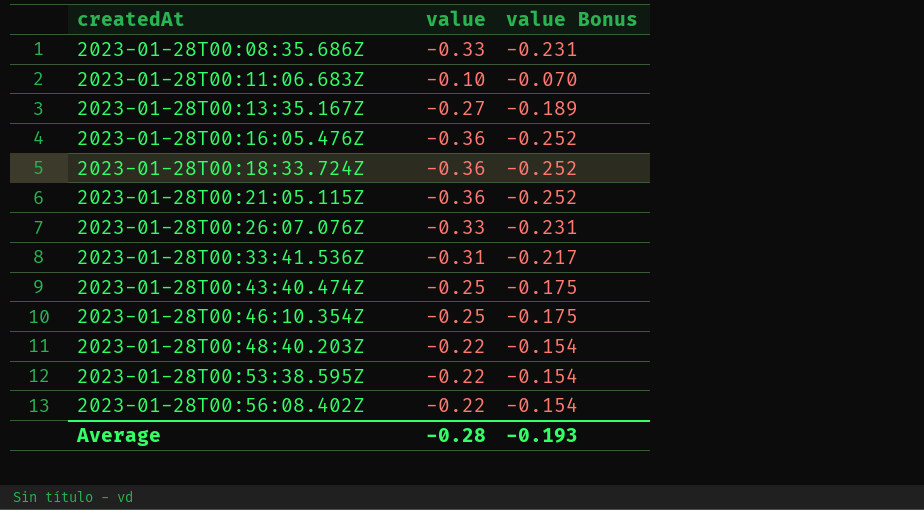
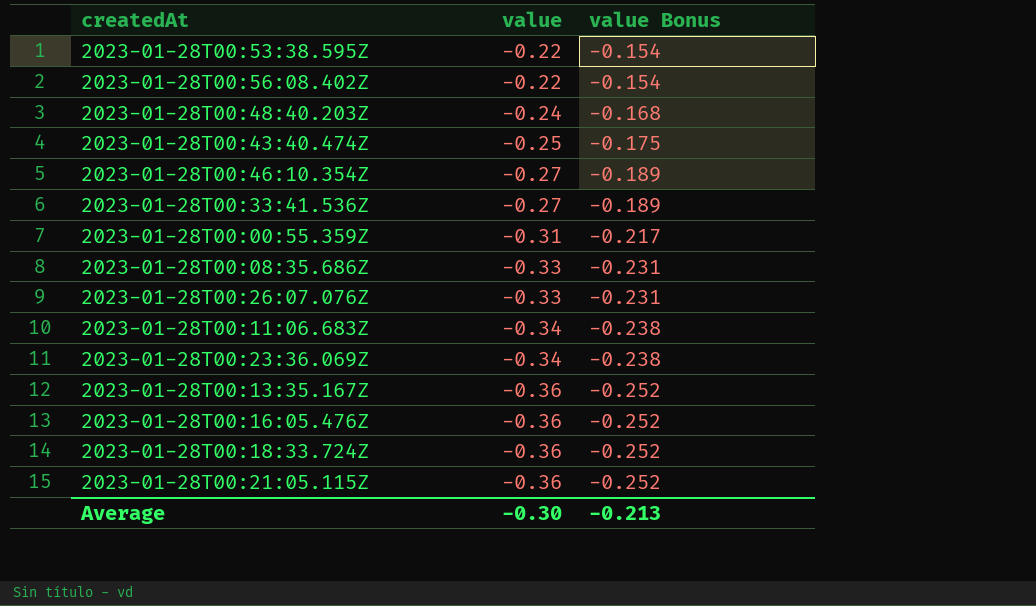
row order: createdAt ascending -> value descending
2023-01-28T00:48:40.203Z | value: -0.22 -> -0.24
2023-01-28T00:48:40.203Z | value Bonus: -0.154 -> -0.168
2023-01-28T00:46:10.354Z | value: -0.25 -> -0.27
2023-01-28T00:46:10.354Z | value Bonus: -0.175 -> -0.189
2023-01-28T00:33:41.536Z | value: -0.31 -> -0.27
2023-01-28T00:33:41.536Z | value Bonus: -0.217 -> -0.189
row 2023-01-28T00:00:55.359Z: none -> -0.31 | -0.217
2023-01-28T00:11:06.683Z | value: -0.10 -> -0.34
2023-01-28T00:11:06.683Z | value Bonus: -0.070 -> -0.238
row 2023-01-28T00:23:36.069Z: none -> -0.34 | -0.238
2023-01-28T00:13:35.167Z | value: -0.27 -> -0.36
2023-01-28T00:13:35.167Z | value Bonus: -0.189 -> -0.252
Average | value: -0.28 -> -0.30
Average | value Bonus: -0.193 -> -0.213

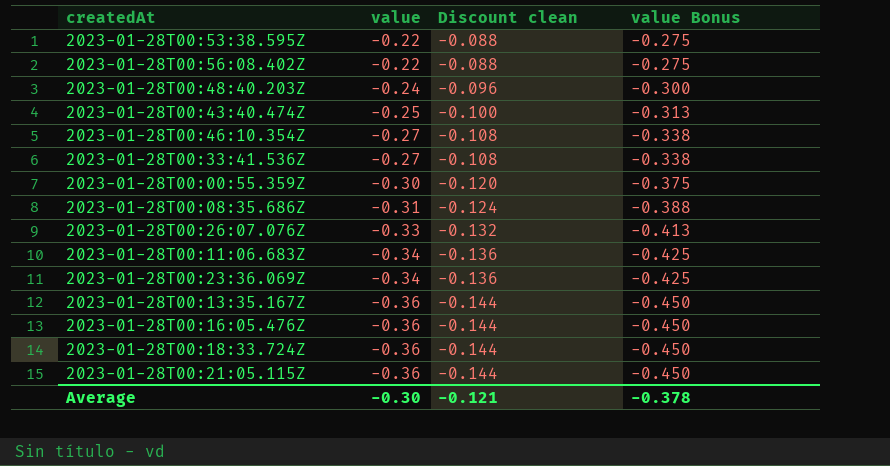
column Discount clean | formula: none -> [value] * 0.4
column value Bonus | formula: [value] * 0.7 -> [value] * 1.25
2023-01-28T00:00:55.359Z | value: -0.31 -> -0.30
2023-01-28T00:08:35.686Z | value: -0.33 -> -0.31
Average | value Bonus: -0.213 -> -0.378

